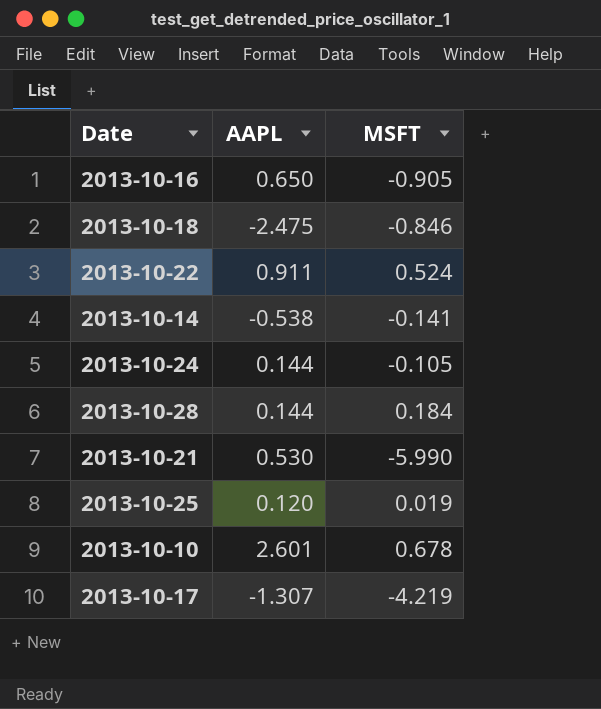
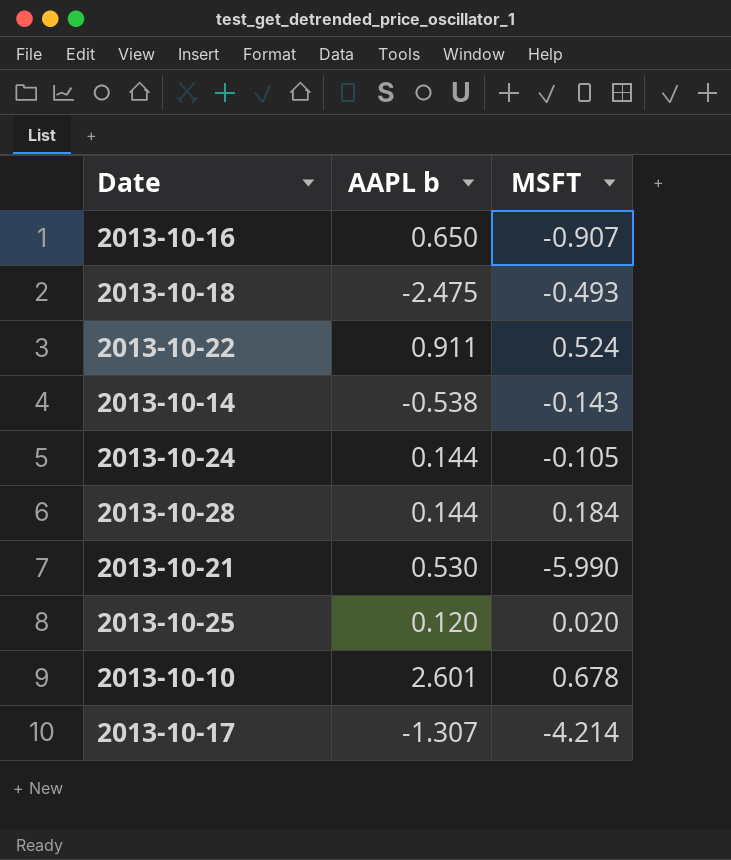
column name: AAPL -> AAPL b
2013-10-16 | MSFT: -0.905 -> -0.907
2013-10-18 | MSFT: -0.846 -> -0.493
2013-10-14 | MSFT: -0.141 -> -0.143
2013-10-25 | MSFT: 0.019 -> 0.020
2013-10-17 | MSFT: -4.219 -> -4.214

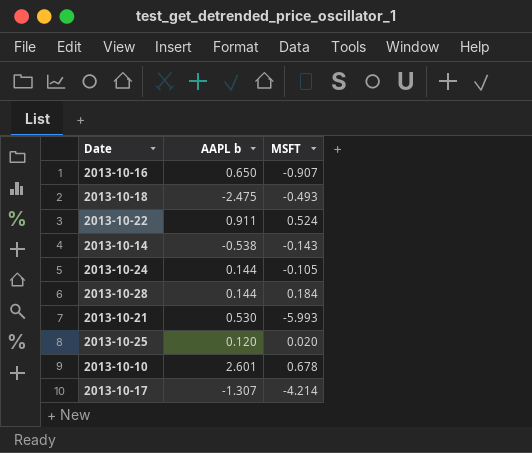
2013-10-21 | MSFT: -5.990 -> -5.993

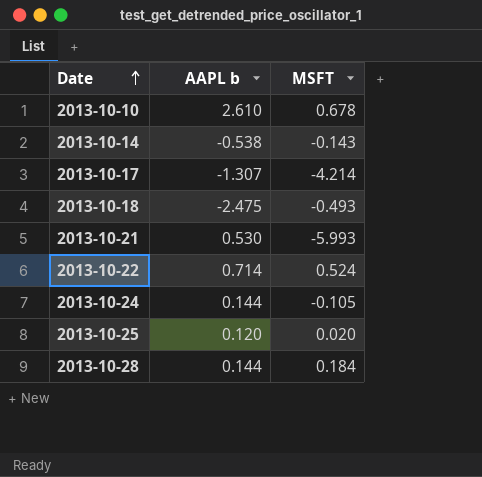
row order: none -> Date ascending
row 2013-10-16: 0.650 | -0.907 -> none
2013-10-10 | AAPL b: 2.601 -> 2.610
2013-10-22 | AAPL b: 0.911 -> 0.714

